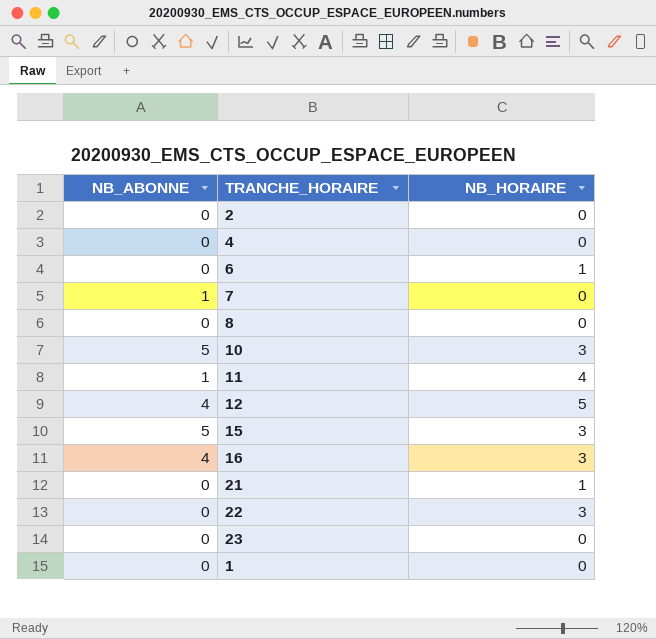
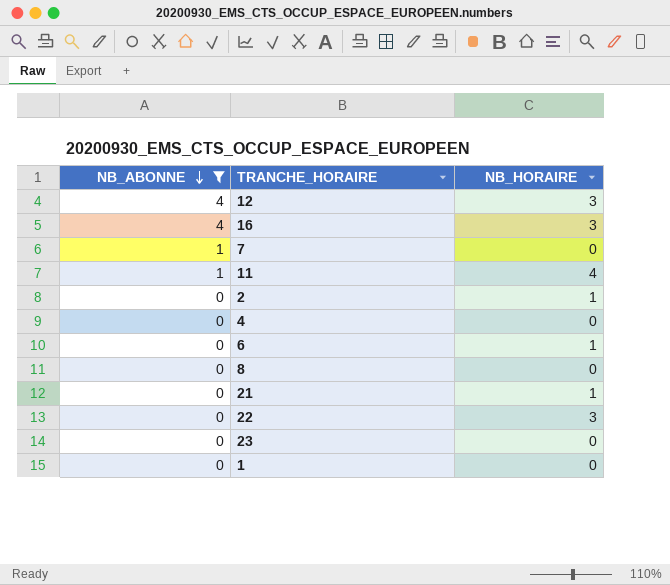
filter: none -> NB_ABONNE != 5
row order: none -> NB_ABONNE descending
12 | NB_HORAIRE: 5 -> 3
2 | NB_HORAIRE: 0 -> 1

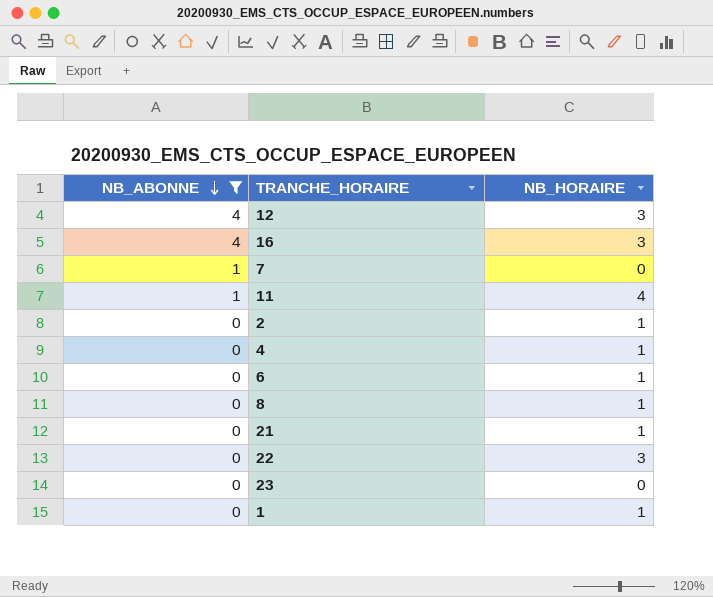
4 | NB_HORAIRE: 0 -> 1
8 | NB_HORAIRE: 0 -> 1
1 | NB_HORAIRE: 0 -> 1

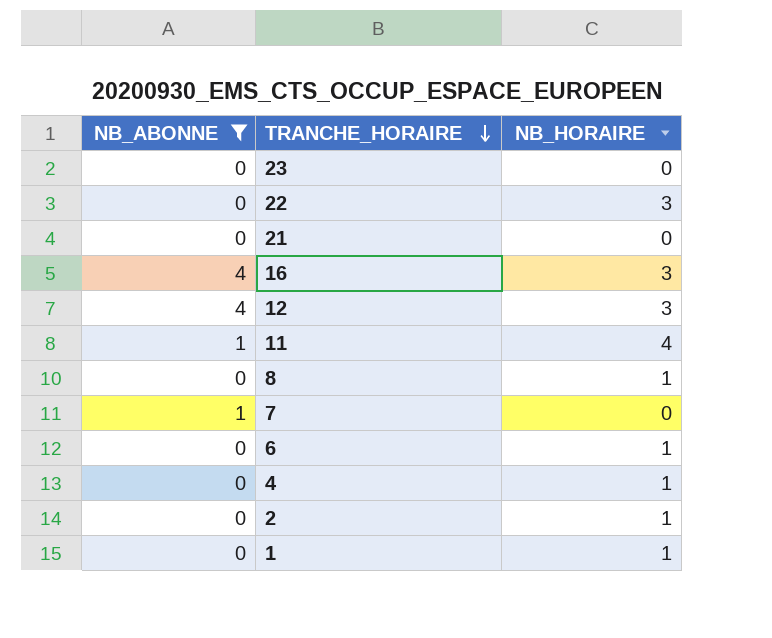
row order: NB_ABONNE descending -> TRANCHE_HORAIRE descending
21 | NB_HORAIRE: 1 -> 0

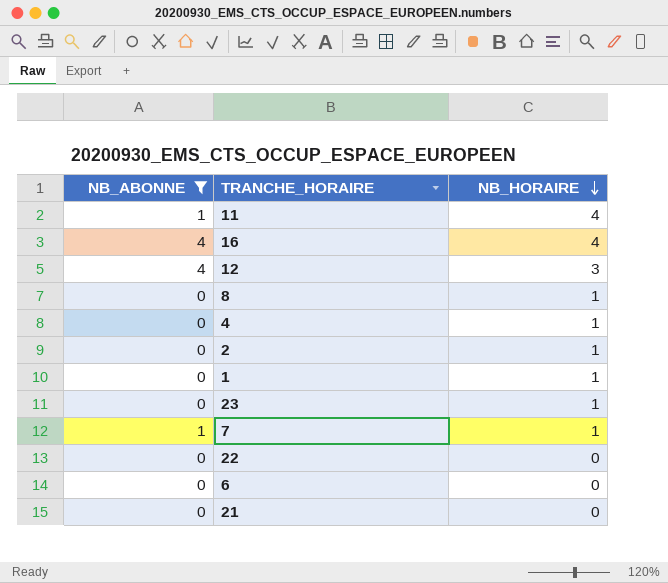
row order: TRANCHE_HORAIRE descending -> NB_HORAIRE descending
16 | NB_HORAIRE: 3 -> 4
23 | NB_HORAIRE: 0 -> 1
7 | NB_HORAIRE: 0 -> 1
22 | NB_HORAIRE: 3 -> 0
6 | NB_HORAIRE: 1 -> 0

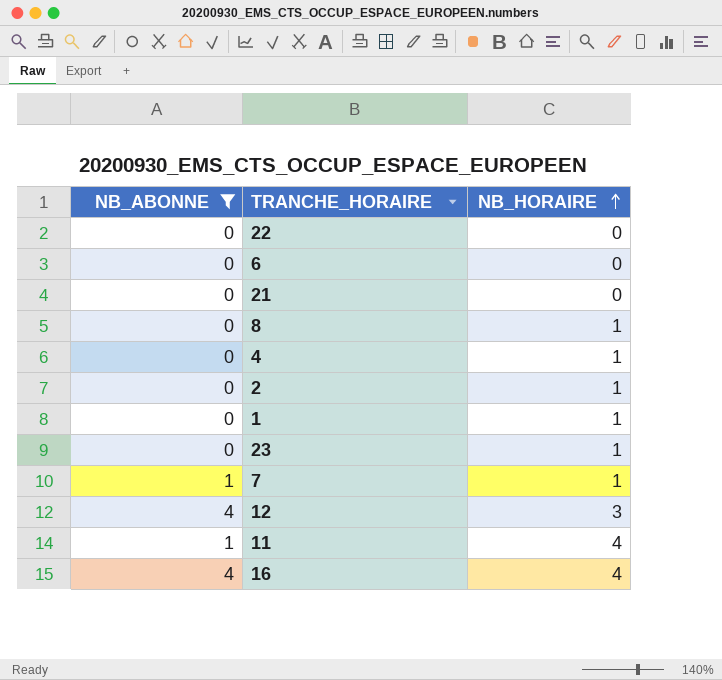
row order: NB_HORAIRE descending -> NB_HORAIRE ascending

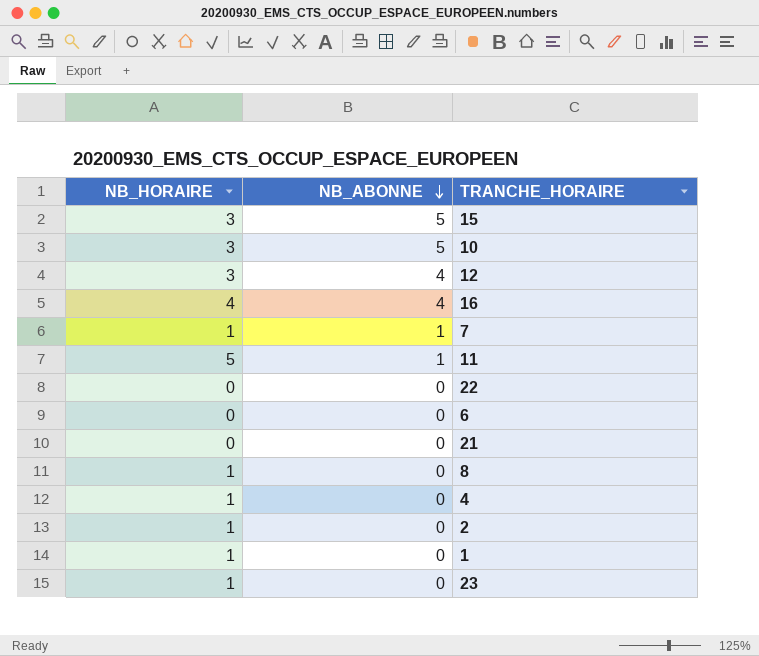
filter: NB_ABONNE != 5 -> none
row order: NB_HORAIRE ascending -> NB_ABONNE descending
column NB_HORAIRE | position: 3 -> 1
11 | NB_HORAIRE: 4 -> 5

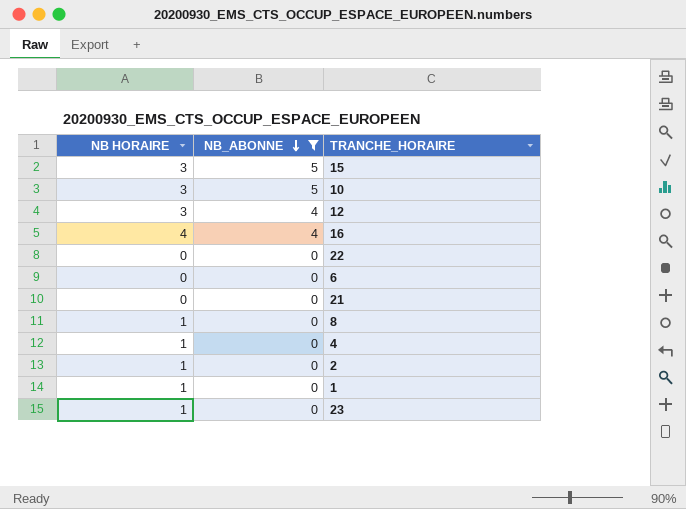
filter: none -> NB_ABONNE != 1
column name: NB_HORAIRE -> NB HORAIRE

